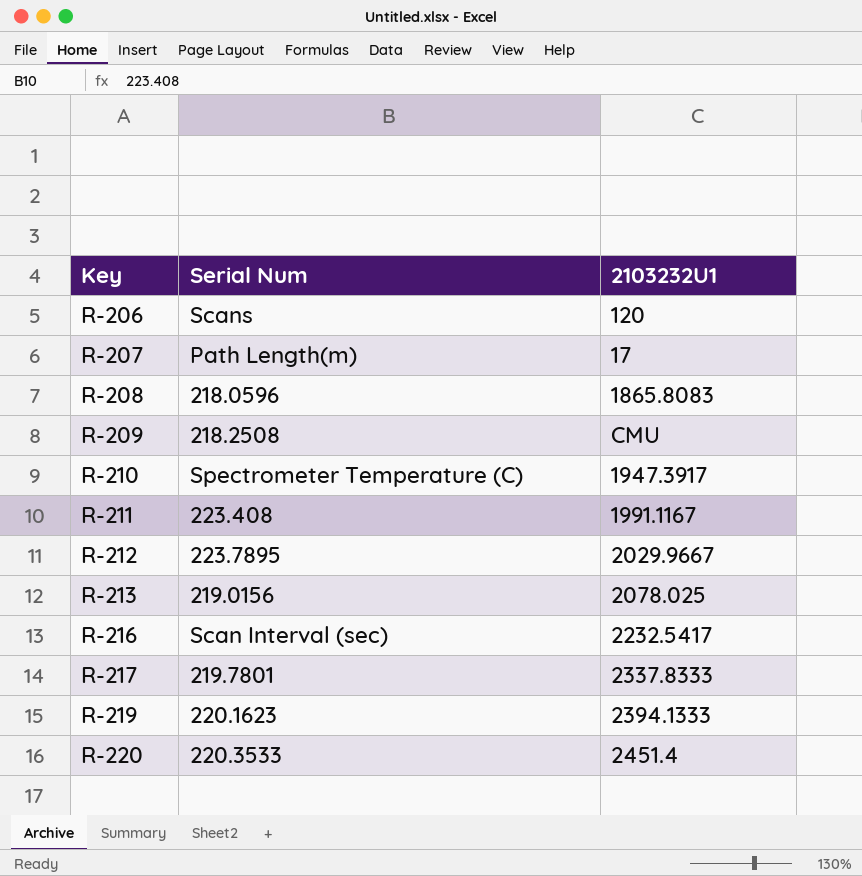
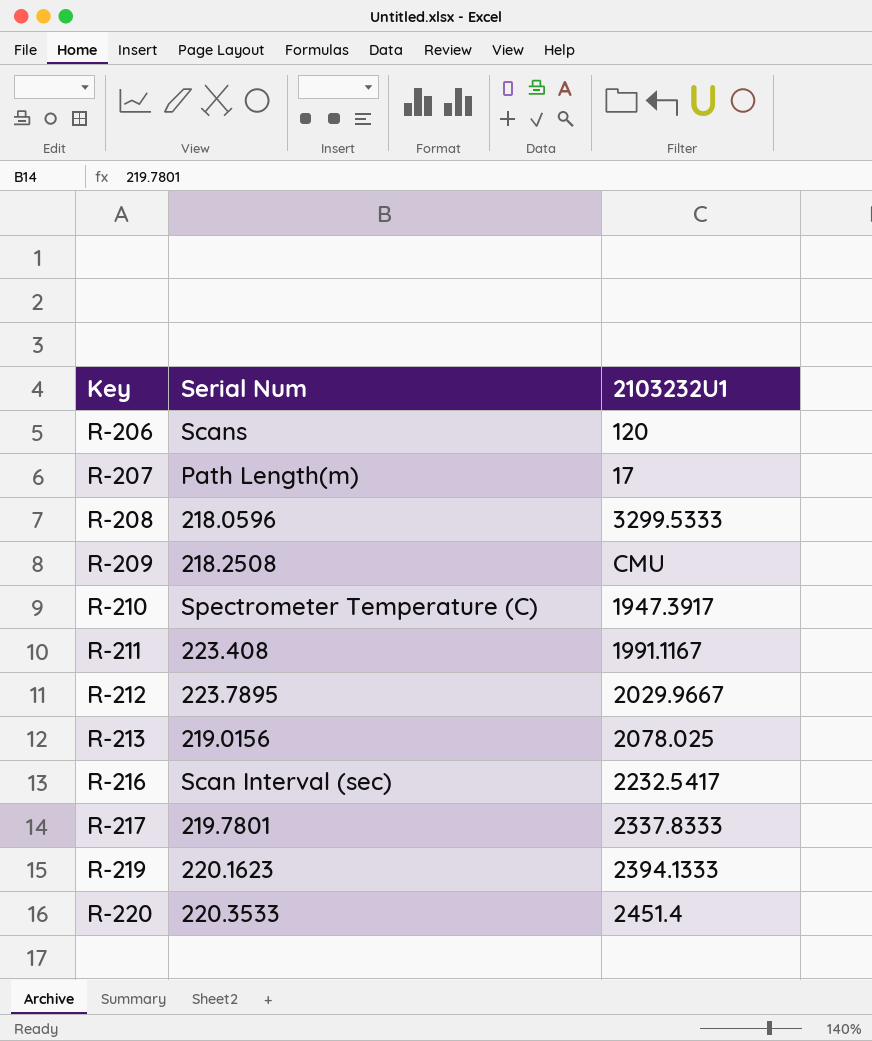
R-208 | 2103232U1: 1865.8083 -> 3299.5333

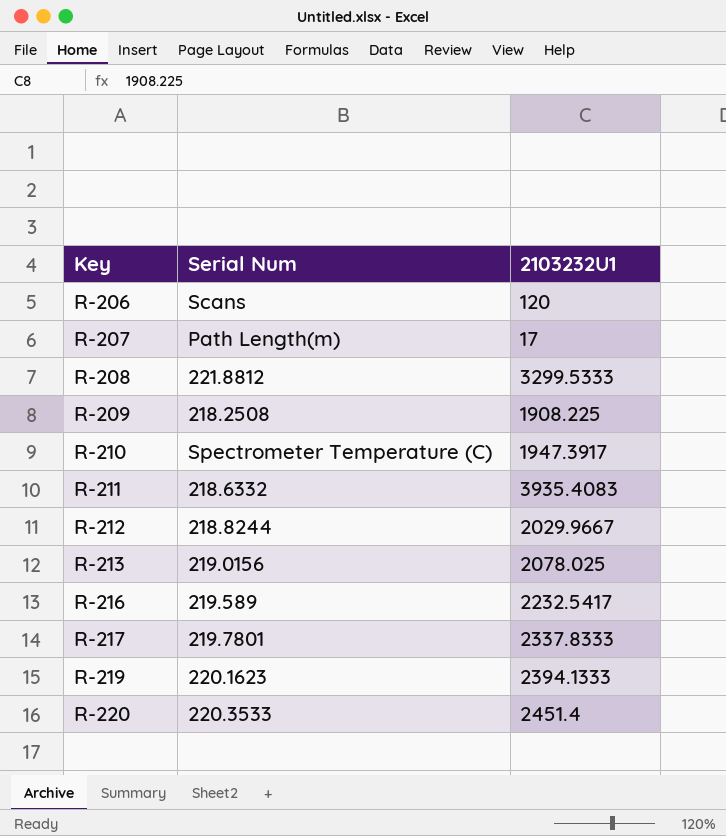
R-208 | Serial Num: 218.0596 -> 221.8812
R-209 | 2103232U1: CMU -> 1908.225
R-211 | Serial Num: 223.408 -> 218.6332
R-211 | 2103232U1: 1991.1167 -> 3935.4083
R-212 | Serial Num: 223.7895 -> 218.8244
R-216 | Serial Num: Scan Interval (sec) -> 219.589

